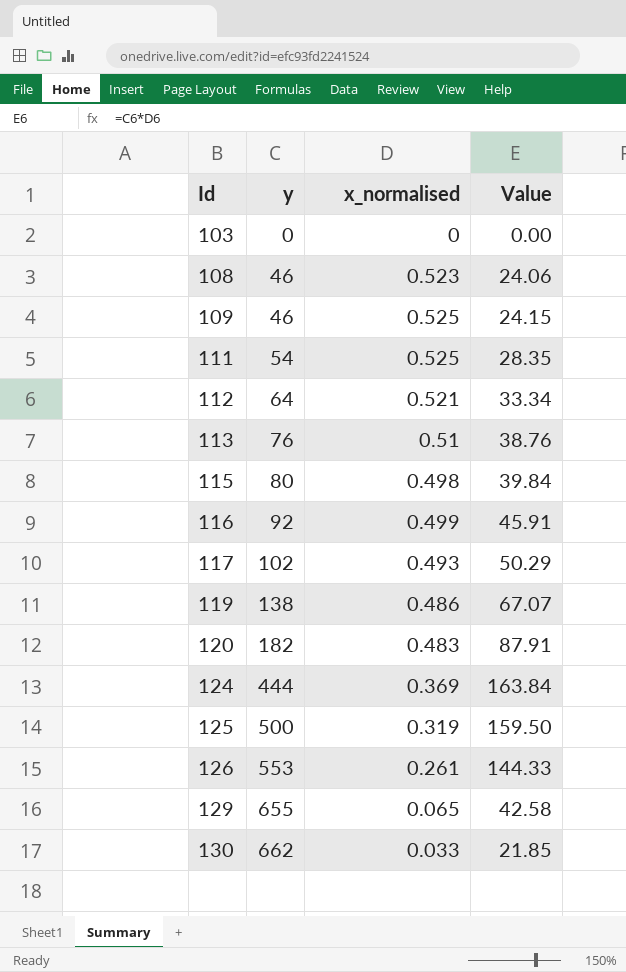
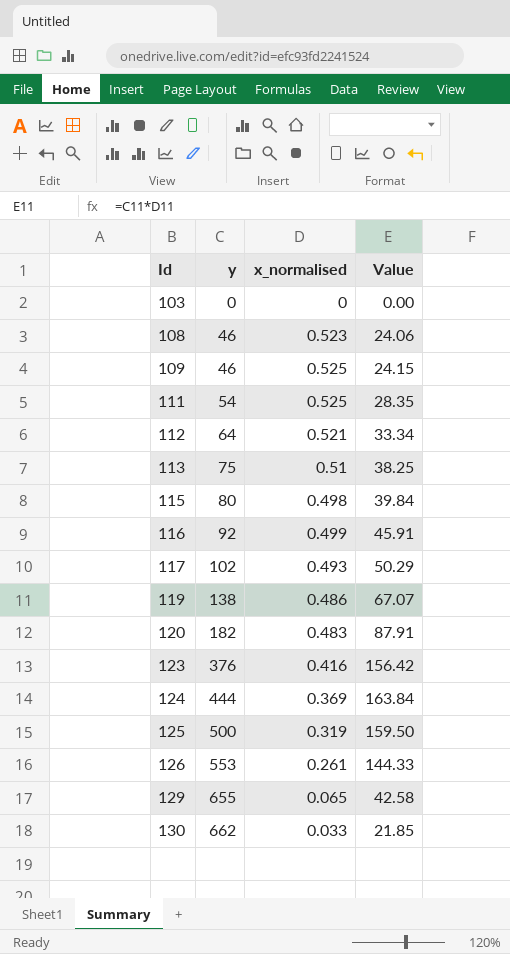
113 | y: 76 -> 75
113 | Value: 38.76 -> 38.25
row 123: none -> 376 | 0.416 | 156.42

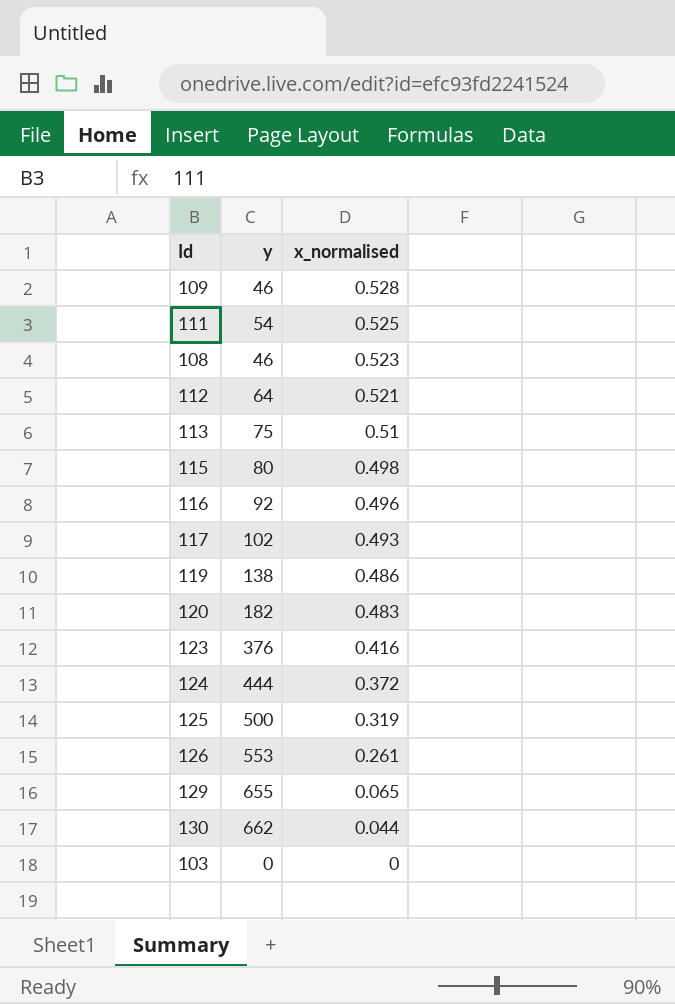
row order: Id ascending -> x_normalised descending
column Value | formula: [y] * [x_normalised] -> none
109 | x_normalised: 0.525 -> 0.528
116 | x_normalised: 0.499 -> 0.496
124 | x_normalised: 0.369 -> 0.372
130 | x_normalised: 0.033 -> 0.044

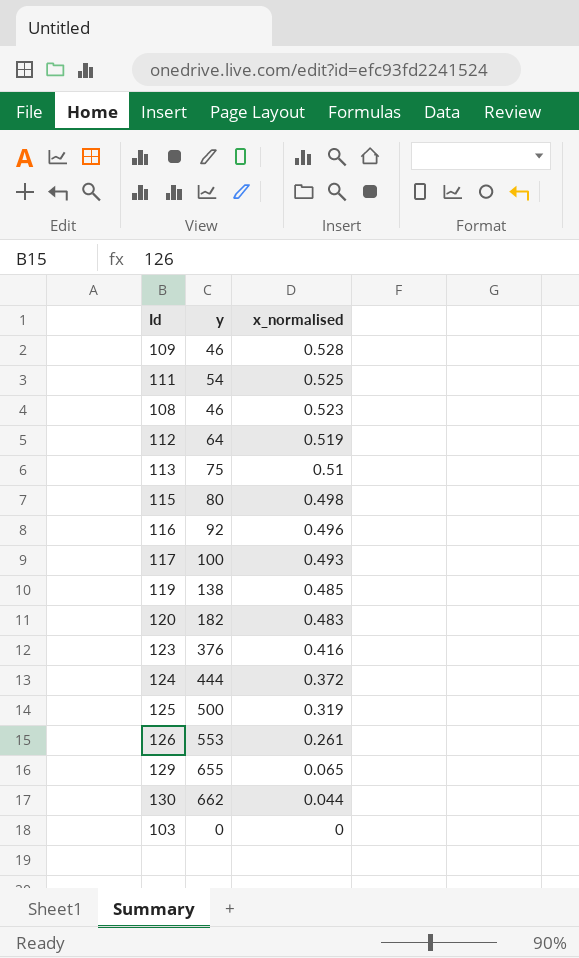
112 | x_normalised: 0.521 -> 0.519
117 | y: 102 -> 100
119 | x_normalised: 0.486 -> 0.485

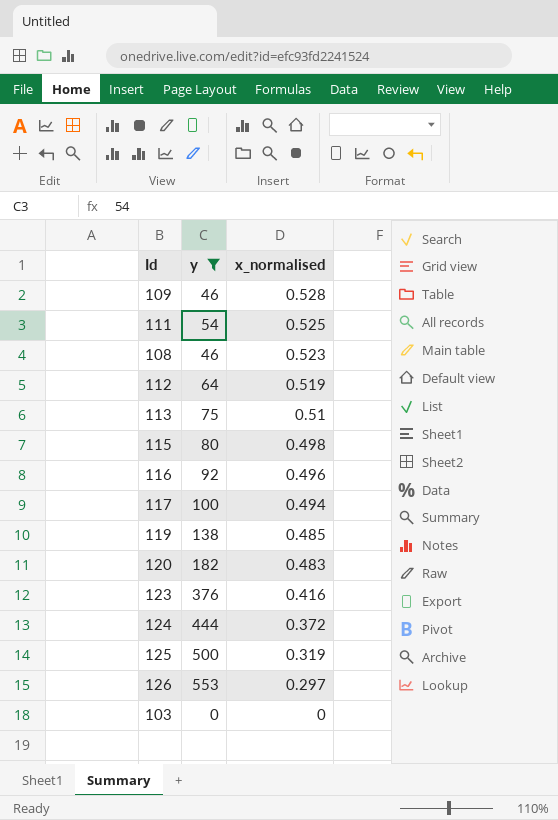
filter: none -> y <= 553
117 | x_normalised: 0.493 -> 0.494
126 | x_normalised: 0.261 -> 0.297

